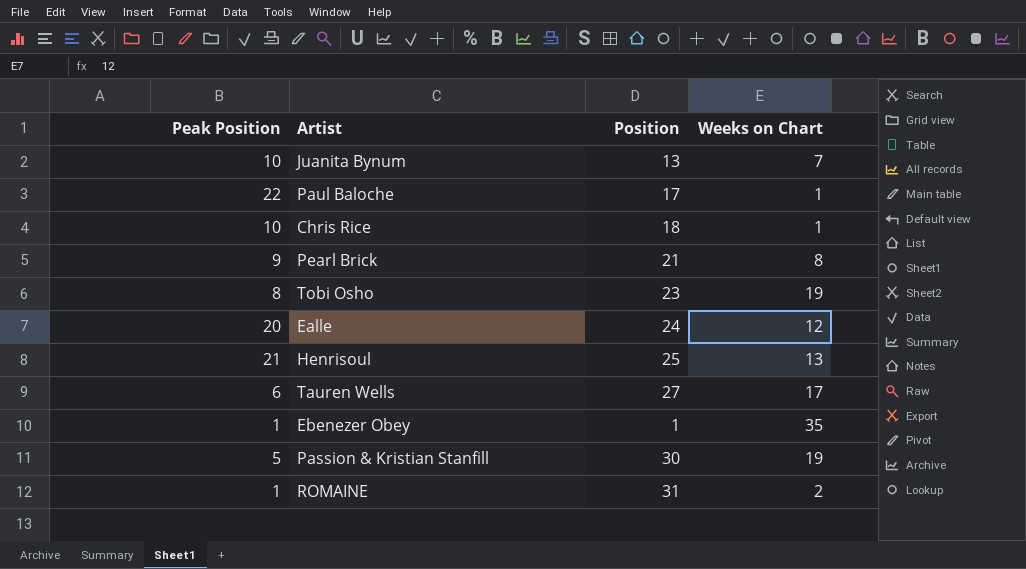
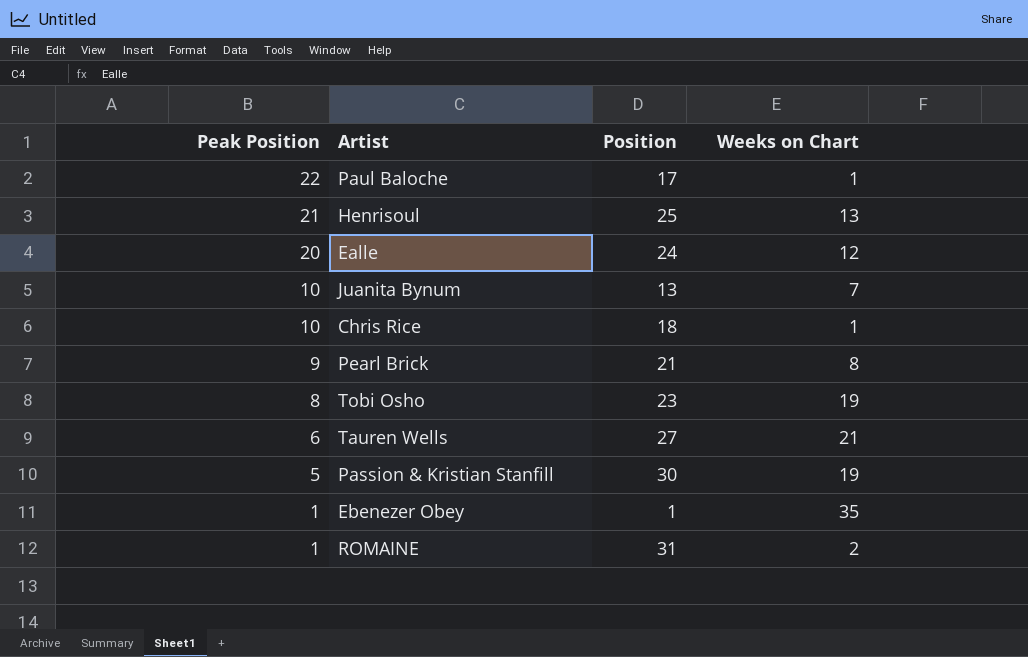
row order: none -> Peak Position descending
Tauren Wells | Weeks on Chart: 17 -> 21

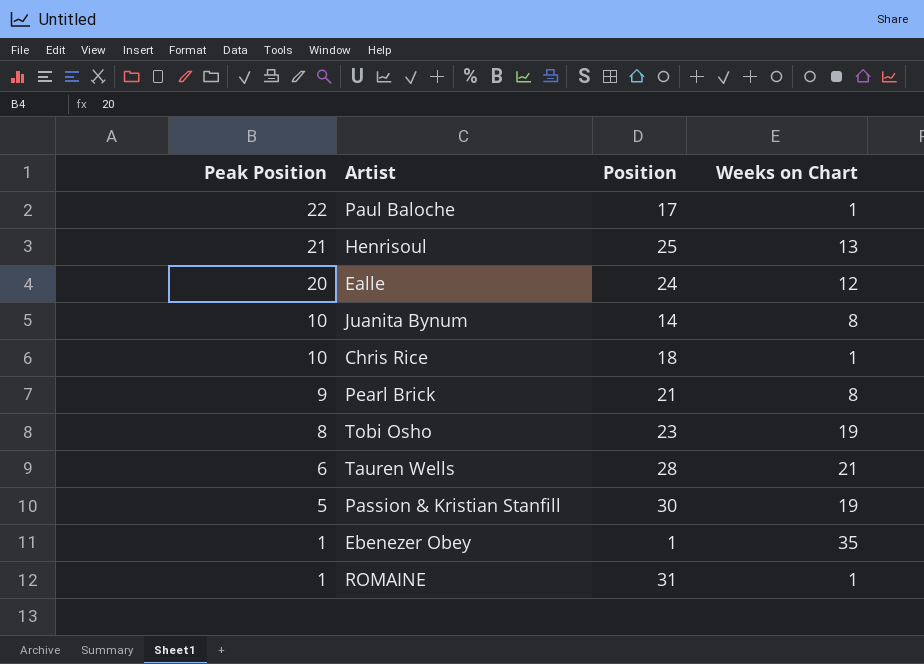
Juanita Bynum | Position: 13 -> 14
Juanita Bynum | Weeks on Chart: 7 -> 8
Tauren Wells | Position: 27 -> 28
ROMAINE | Weeks on Chart: 2 -> 1

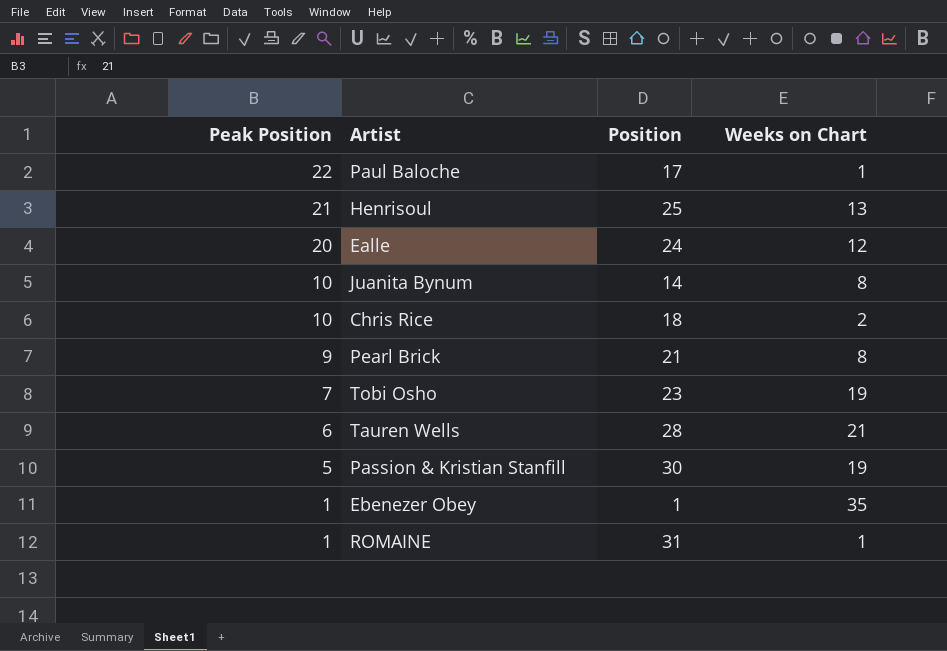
Chris Rice | Weeks on Chart: 1 -> 2
Tobi Osho | Peak Position: 8 -> 7

